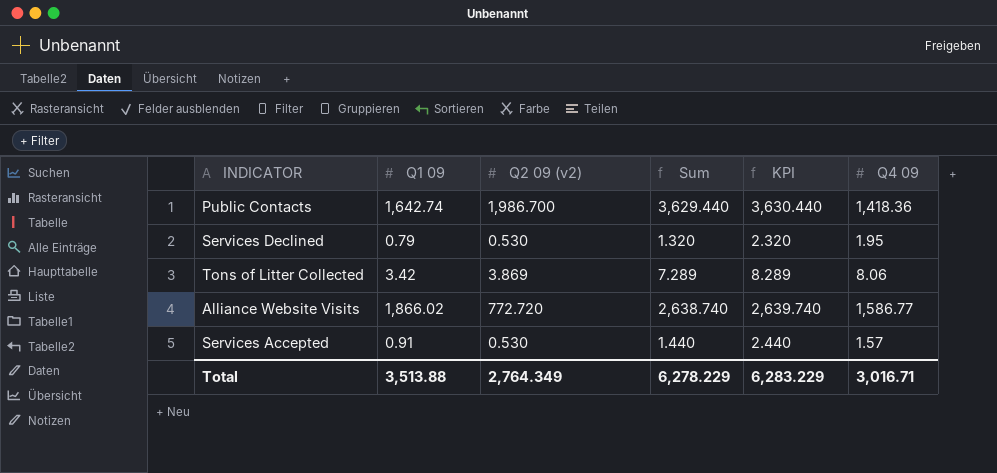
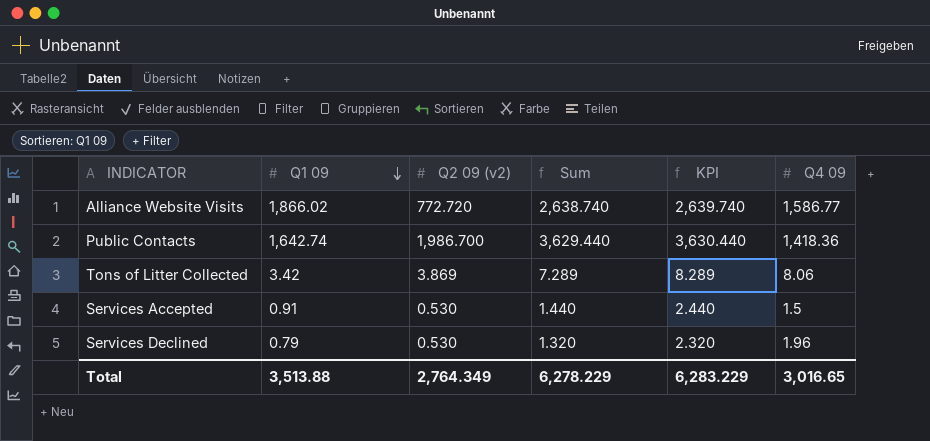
row order: none -> Q1 09 descending
Services Accepted | Q4 09: 1.57 -> 1.5
Services Declined | Q4 09: 1.95 -> 1.96
Total | Q4 09: 3,016.71 -> 3,016.65

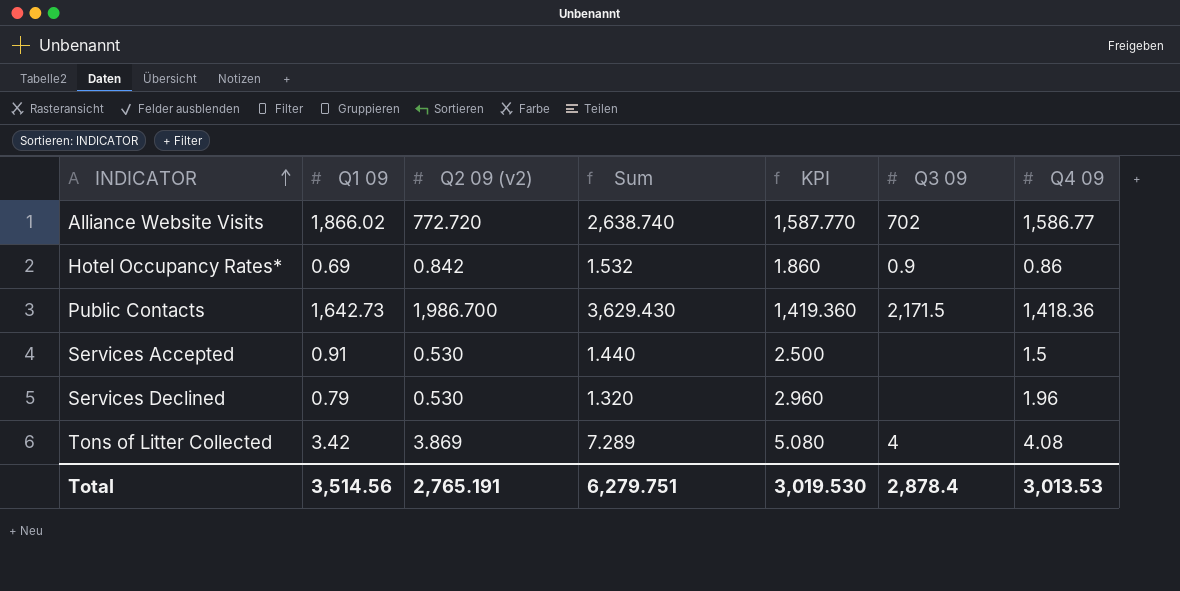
row order: Q1 09 descending -> INDICATOR ascending
column KPI | formula: [Sum] + 1 -> [Q4 09] + 1
column Q3 09 | position: none -> 6
row Hotel Occupancy Rates*: none -> 0.69 | 0.842 | 1.532 | 1.860 | 0.9 | 0.86
Public Contacts | Q1 09: 1,642.74 -> 1,642.73
Public Contacts | Sum: 3,629.440 -> 3,629.430
Tons of Litter Collected | Q4 09: 8.06 -> 4.08
Total | Q1 09: 3,513.88 -> 3,514.56
Total | Q2 09 (v2): 2,764.349 -> 2,765.191
Total | Sum: 6,278.229 -> 6,279.751
Total | KPI: 6,283.229 -> 3,019.530
Total | Q4 09: 3,016.65 -> 3,013.53

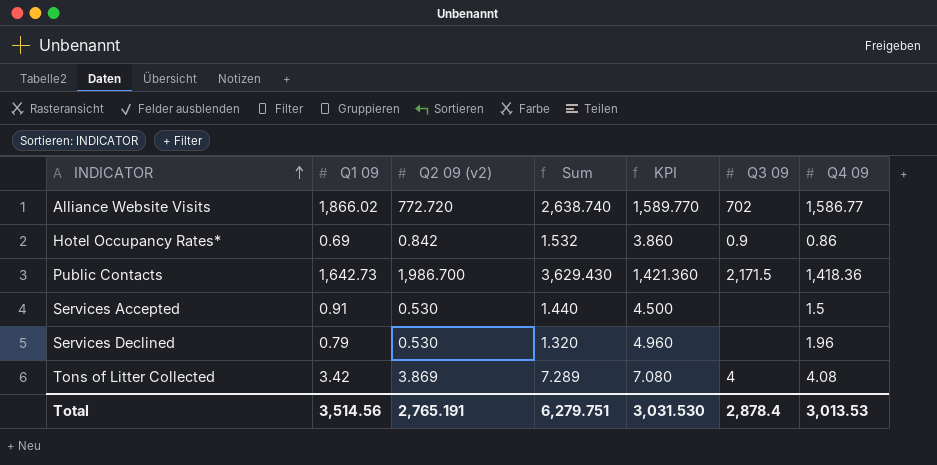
column KPI | formula: [Q4 09] + 1 -> [Q4 09] + 3
Total | KPI: 3,019.530 -> 3,031.530

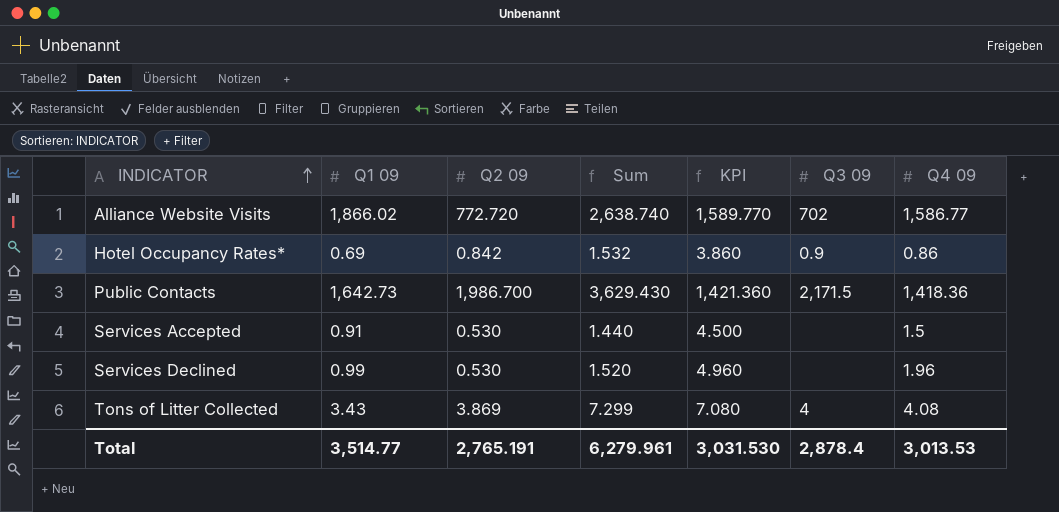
column name: Q2 09 (v2) -> Q2 09
Services Declined | Q1 09: 0.79 -> 0.99
Services Declined | Sum: 1.320 -> 1.520
Tons of Litter Collected | Q1 09: 3.42 -> 3.43
Tons of Litter Collected | Sum: 7.289 -> 7.299
Total | Q1 09: 3,514.56 -> 3,514.77
Total | Sum: 6,279.751 -> 6,279.961

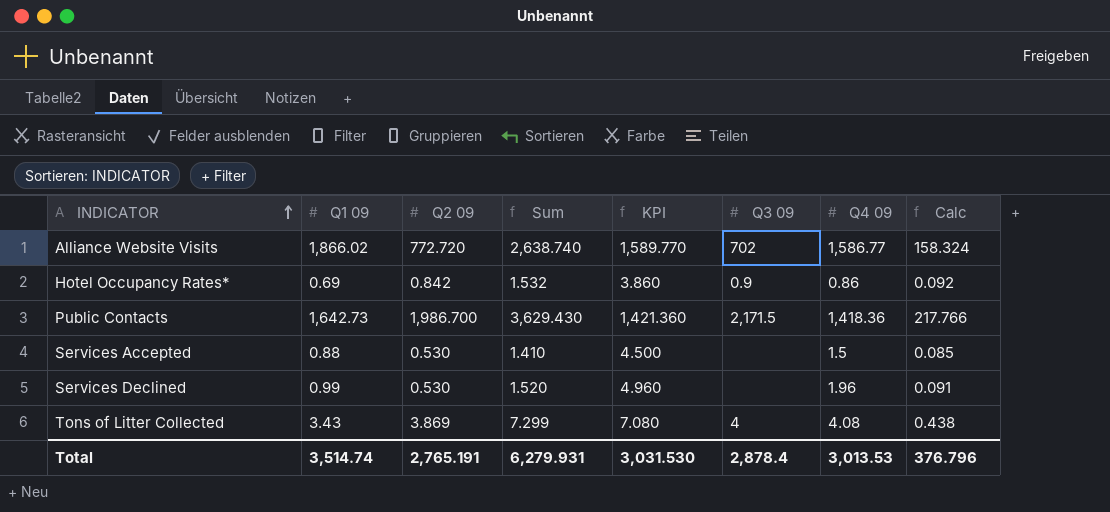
column Calc | formula: none -> [Sum] * 0.06
Services Accepted | Q1 09: 0.91 -> 0.88
Services Accepted | Sum: 1.440 -> 1.410
Total | Q1 09: 3,514.77 -> 3,514.74
Total | Sum: 6,279.961 -> 6,279.931

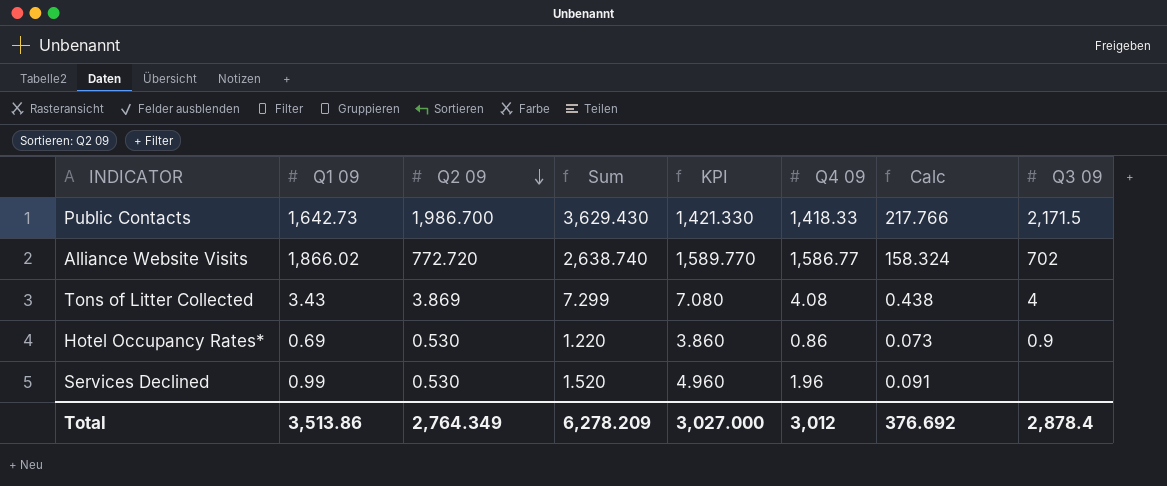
row order: INDICATOR ascending -> Q2 09 descending
column Q3 09 | position: 6 -> 8
row Services Accepted: 0.88 | 0.530 | 1.410 | 4.500 | none | 1.5 | 0.085 -> none
Public Contacts | KPI: 1,421.360 -> 1,421.330
Public Contacts | Q4 09: 1,418.36 -> 1,418.33
Hotel Occupancy Rates* | Q2 09: 0.842 -> 0.530
Hotel Occupancy Rates* | Sum: 1.532 -> 1.220
Hotel Occupancy Rates* | Calc: 0.092 -> 0.073
Total | Q1 09: 3,514.74 -> 3,513.86
Total | Q2 09: 2,765.191 -> 2,764.349
Total | Sum: 6,279.931 -> 6,278.209
Total | KPI: 3,031.530 -> 3,027.000
Total | Q4 09: 3,013.53 -> 3,012
Total | Calc: 376.796 -> 376.692

